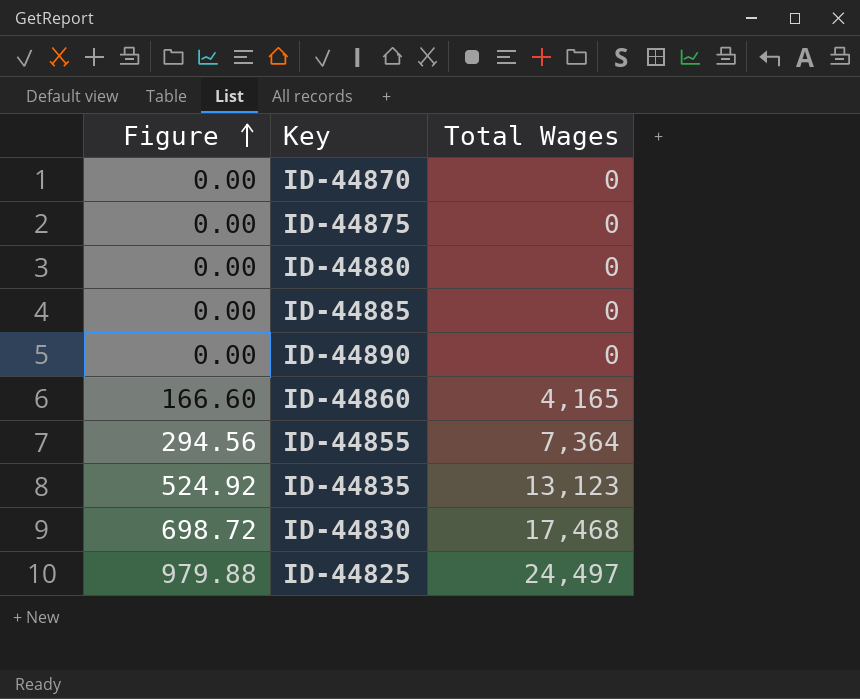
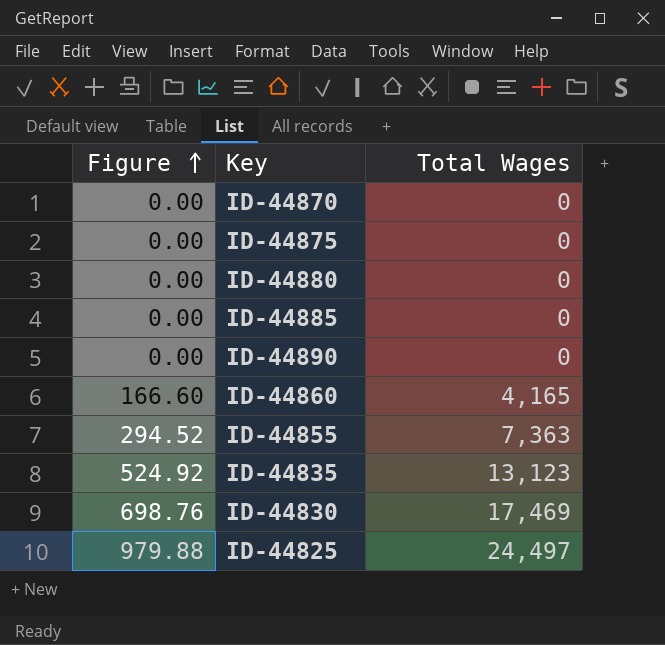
ID-44855 | Figure: 294.56 -> 294.52
ID-44855 | Total Wages: 7,364 -> 7,363
ID-44830 | Figure: 698.72 -> 698.76
ID-44830 | Total Wages: 17,468 -> 17,469

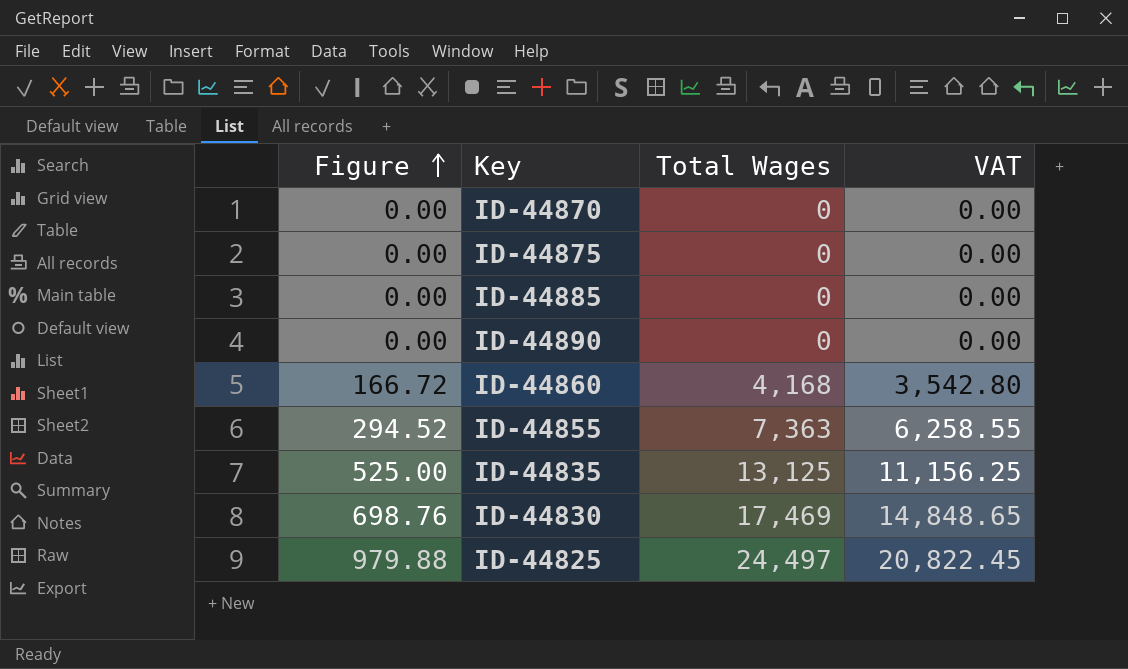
column VAT | formula: none -> [Total Wages] * 0.85
row ID-44880: 0.00 | 0 -> none
ID-44860 | Figure: 166.60 -> 166.72
ID-44860 | Total Wages: 4,165 -> 4,168
ID-44835 | Figure: 524.92 -> 525.00
ID-44835 | Total Wages: 13,123 -> 13,125

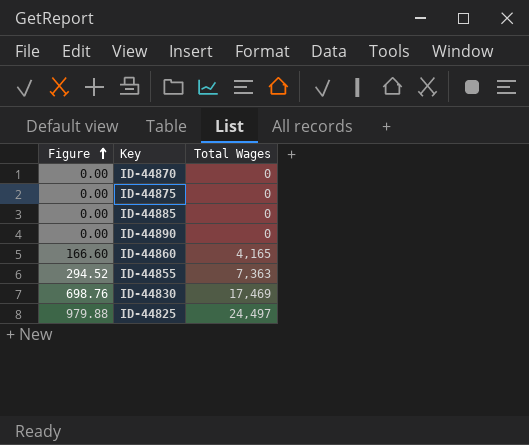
column VAT | formula: [Total Wages] * 0.85 -> none
row ID-44835: 525.00 | 13,125 | 11,156.25 -> none
ID-44860 | Figure: 166.72 -> 166.60
ID-44860 | Total Wages: 4,168 -> 4,165

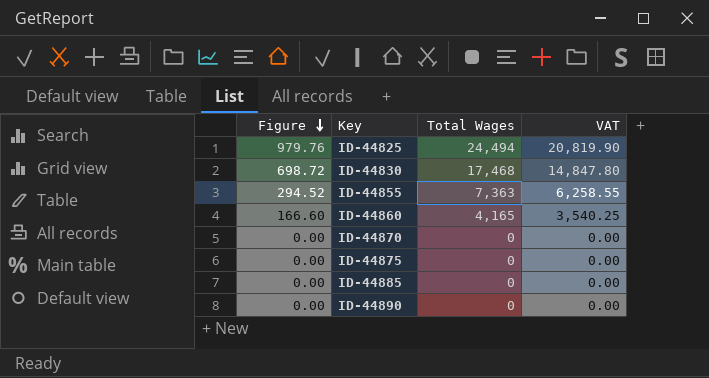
row order: Figure ascending -> Figure descending
column VAT | formula: none -> [Total Wages] * 0.85
ID-44825 | Figure: 979.88 -> 979.76
ID-44825 | Total Wages: 24,497 -> 24,494
ID-44830 | Figure: 698.76 -> 698.72
ID-44830 | Total Wages: 17,469 -> 17,468

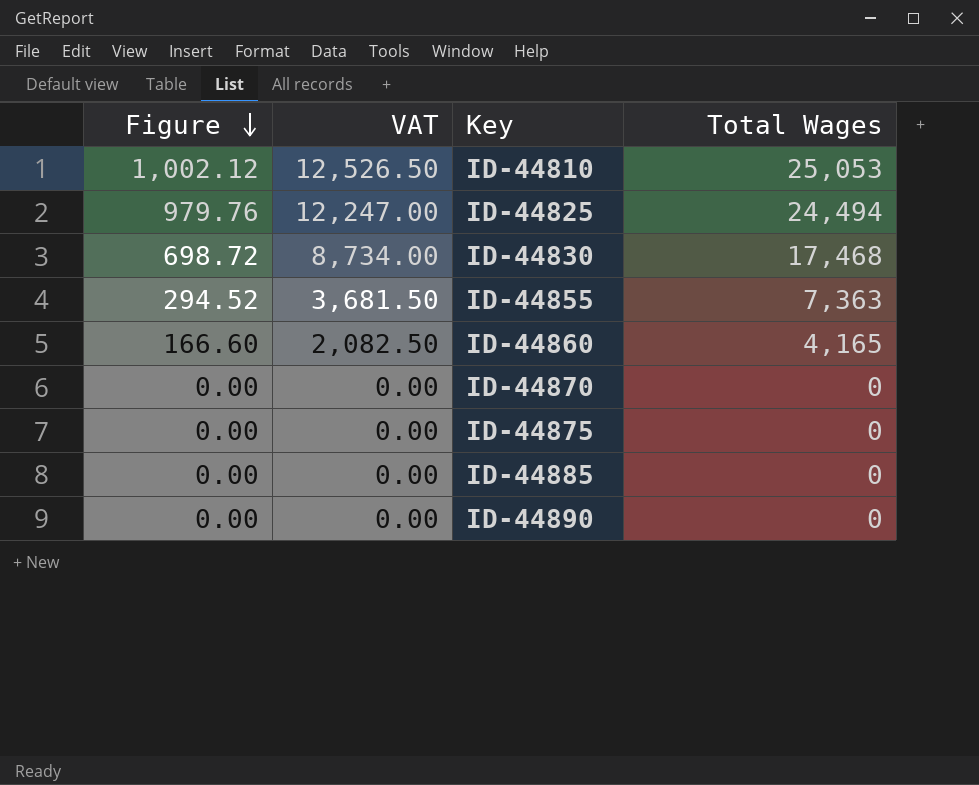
column VAT | formula: [Total Wages] * 0.85 -> [Total Wages] * 0.5
column VAT | position: 4 -> 2
row ID-44810: none -> 1,002.12 | 12,526.50 | 25,053

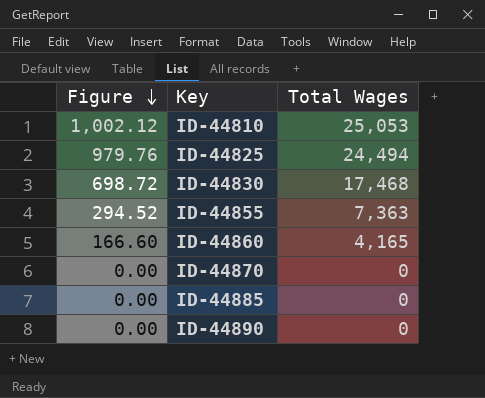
column VAT | formula: [Total Wages] * 0.5 -> none
row ID-44875: 0.00 | 0.00 | 0 -> none

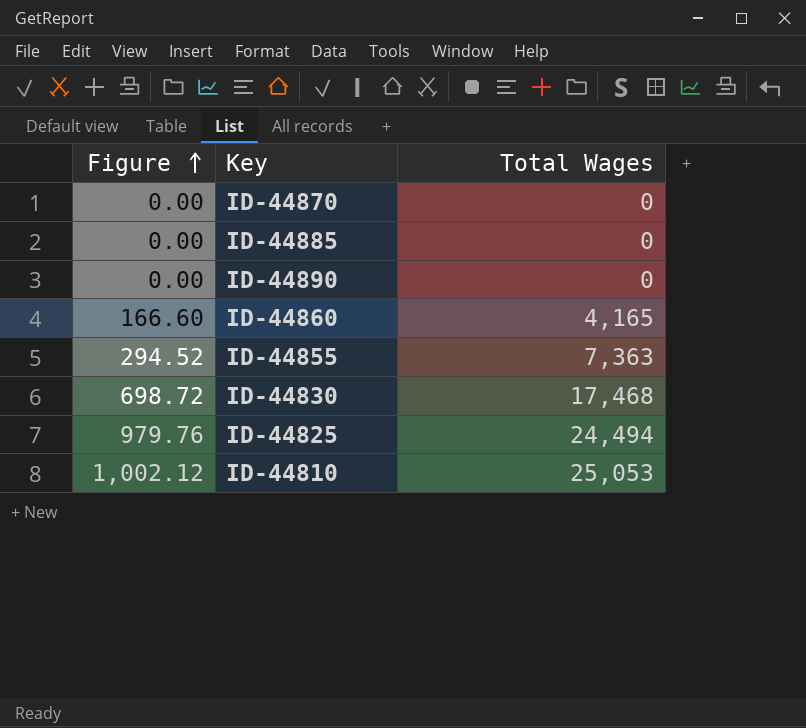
row order: Figure descending -> Figure ascending

